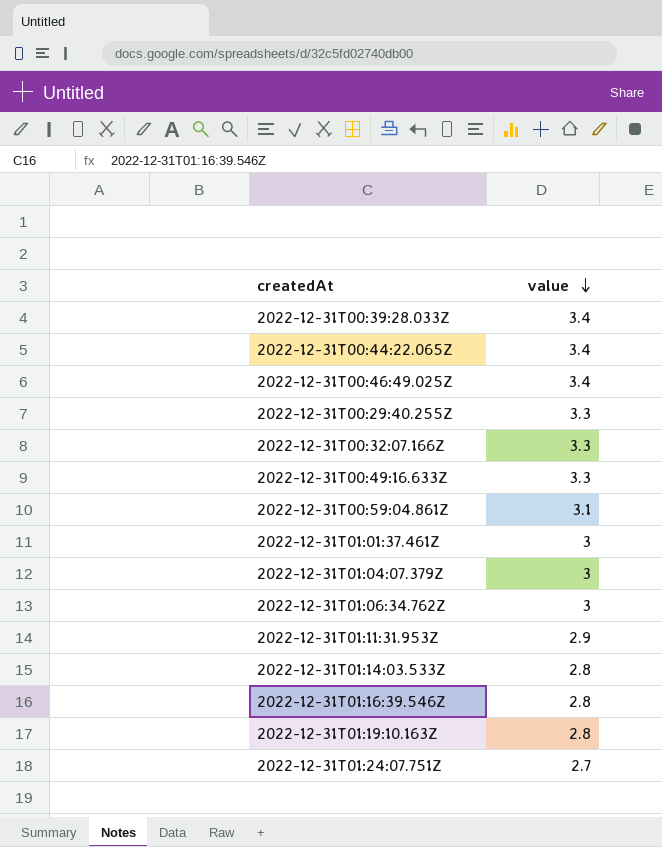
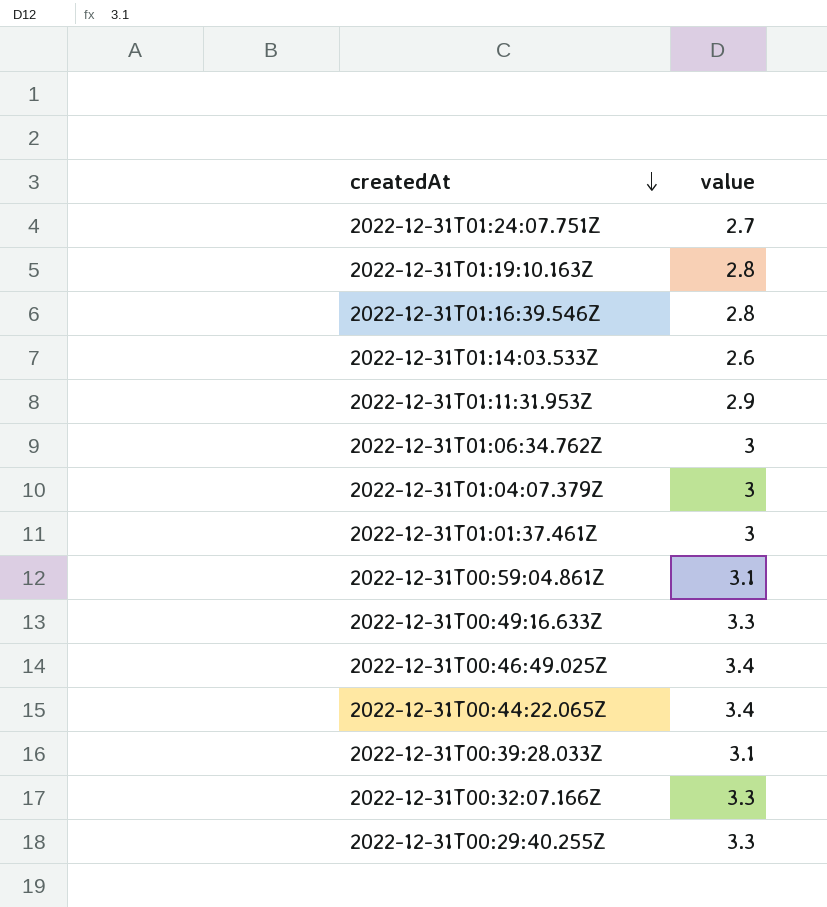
row order: value descending -> createdAt descending
2022-12-31T01:14:03.533Z | value: 2.8 -> 2.6
2022-12-31T00:39:28.033Z | value: 3.4 -> 3.1

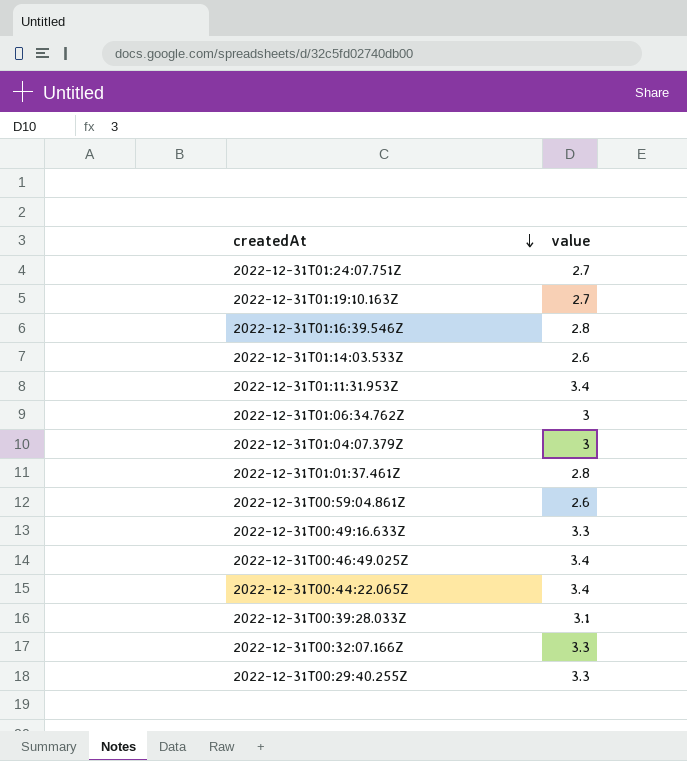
2022-12-31T01:19:10.163Z | value: 2.8 -> 2.7
2022-12-31T01:11:31.953Z | value: 2.9 -> 3.4
2022-12-31T01:01:37.461Z | value: 3 -> 2.8
2022-12-31T00:59:04.861Z | value: 3.1 -> 2.6

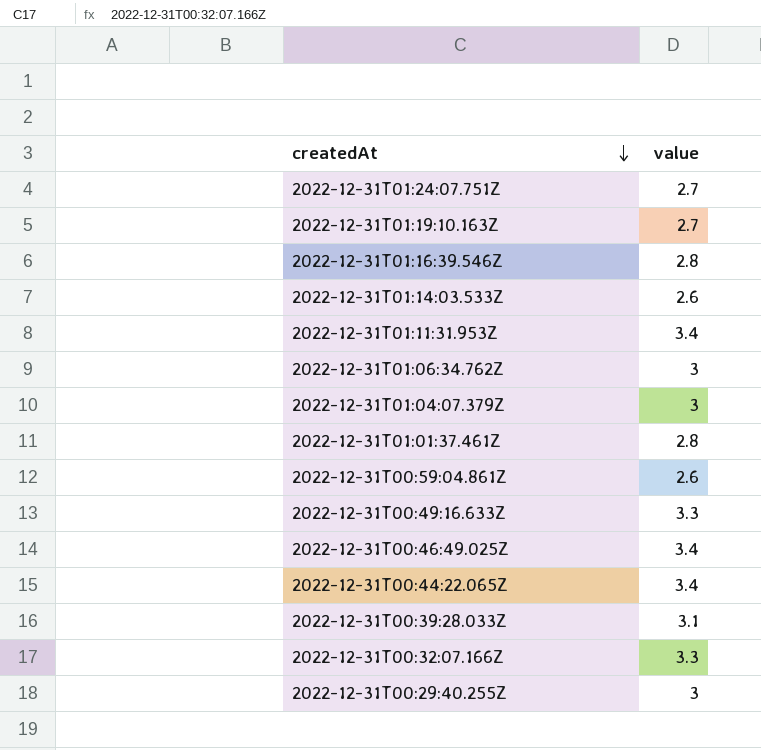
2022-12-31T00:29:40.255Z | value: 3.3 -> 3

